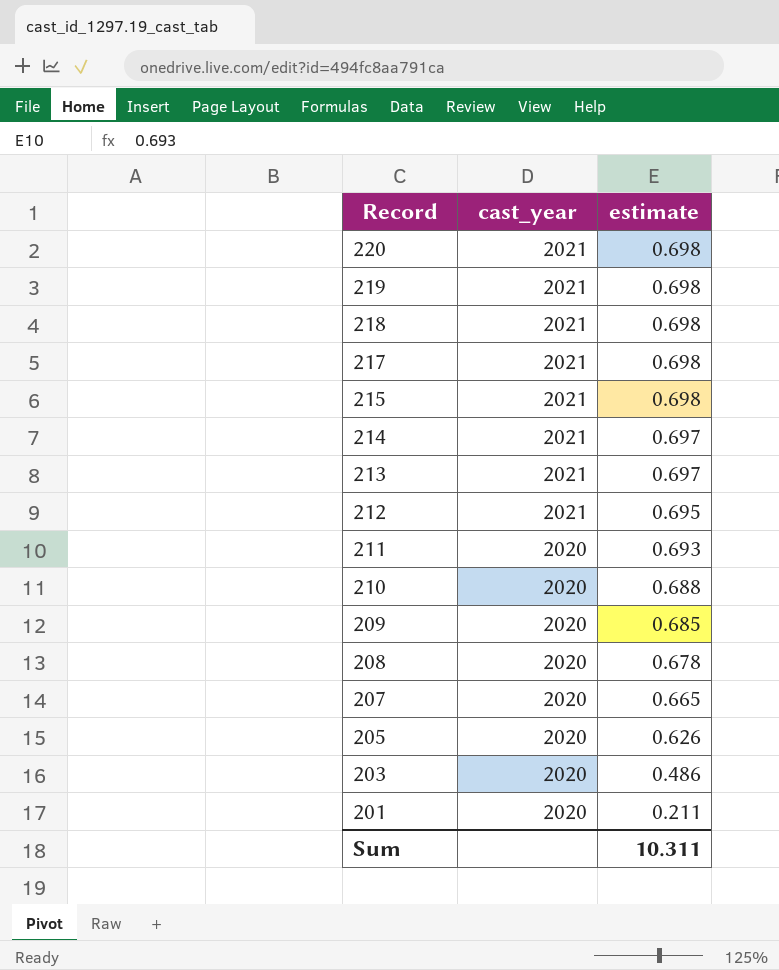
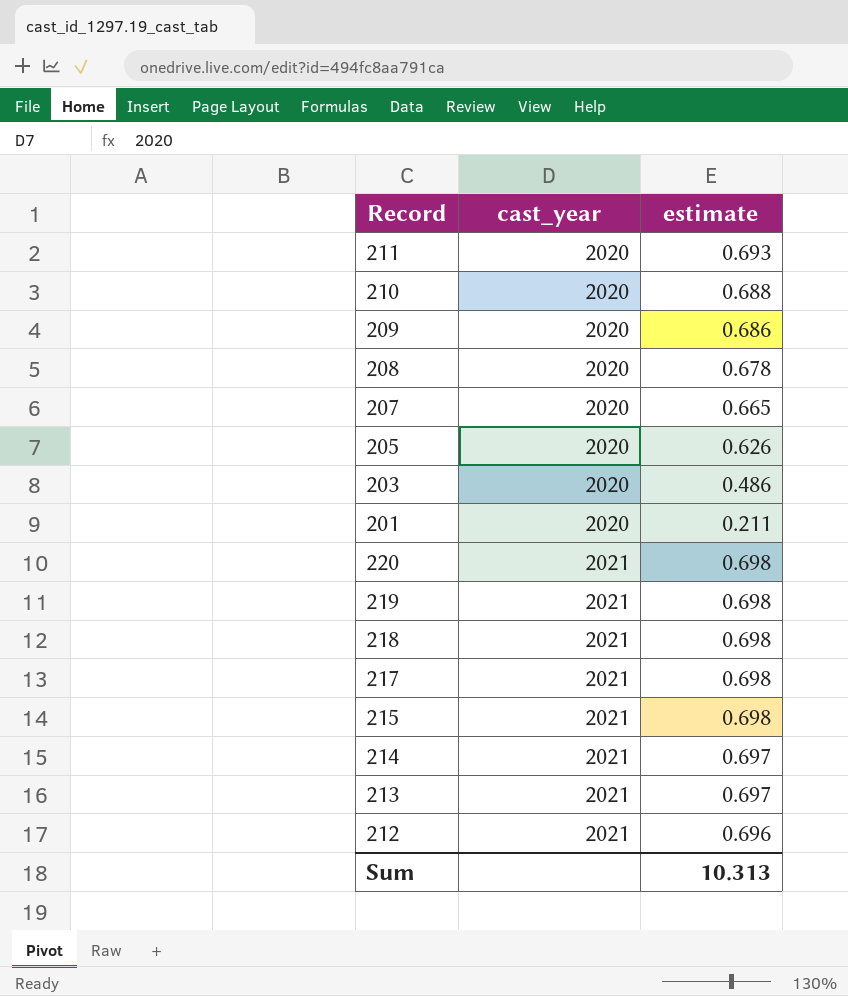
row order: Record descending -> cast_year ascending
209 | estimate: 0.685 -> 0.686
212 | estimate: 0.695 -> 0.696
Sum | estimate: 10.311 -> 10.313

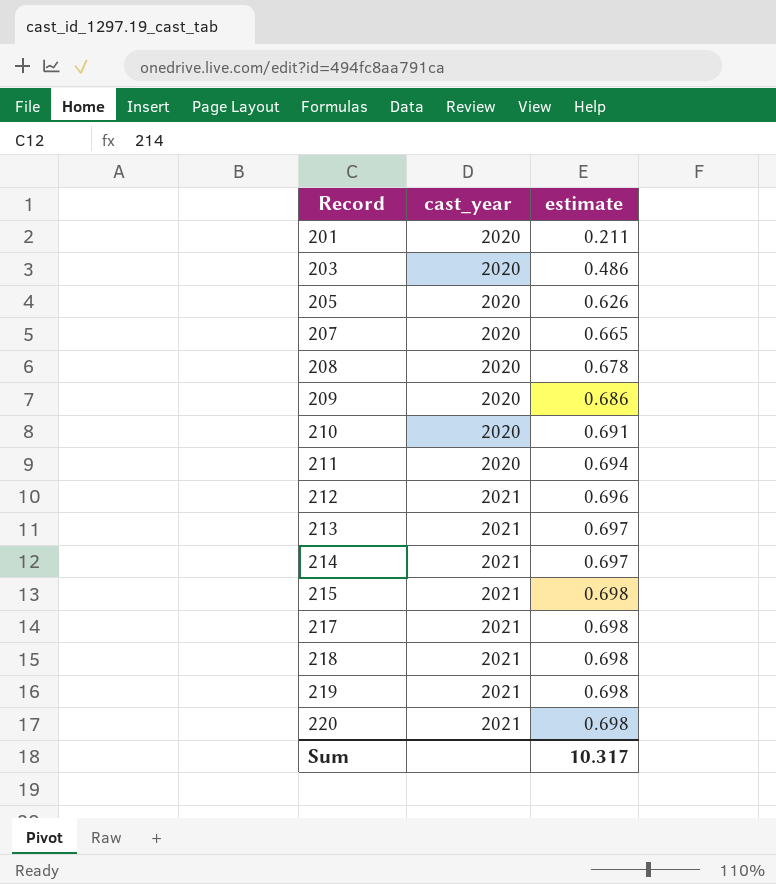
row order: cast_year ascending -> Record ascending
210 | estimate: 0.688 -> 0.691
211 | estimate: 0.693 -> 0.694
Sum | estimate: 10.313 -> 10.317

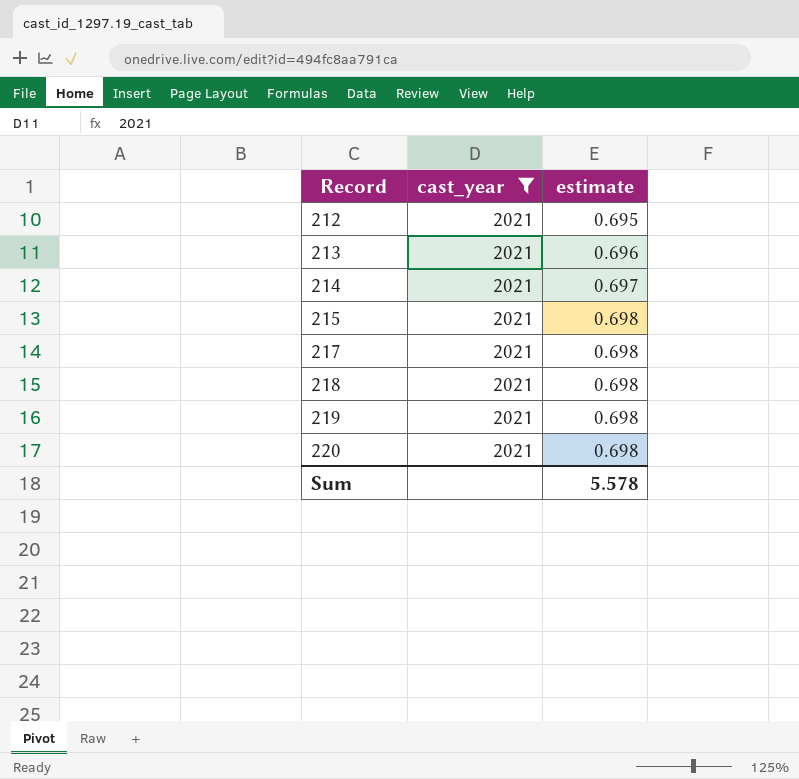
filter: none -> cast_year = 2021
212 | estimate: 0.696 -> 0.695
213 | estimate: 0.697 -> 0.696
Sum | estimate: 10.317 -> 5.578

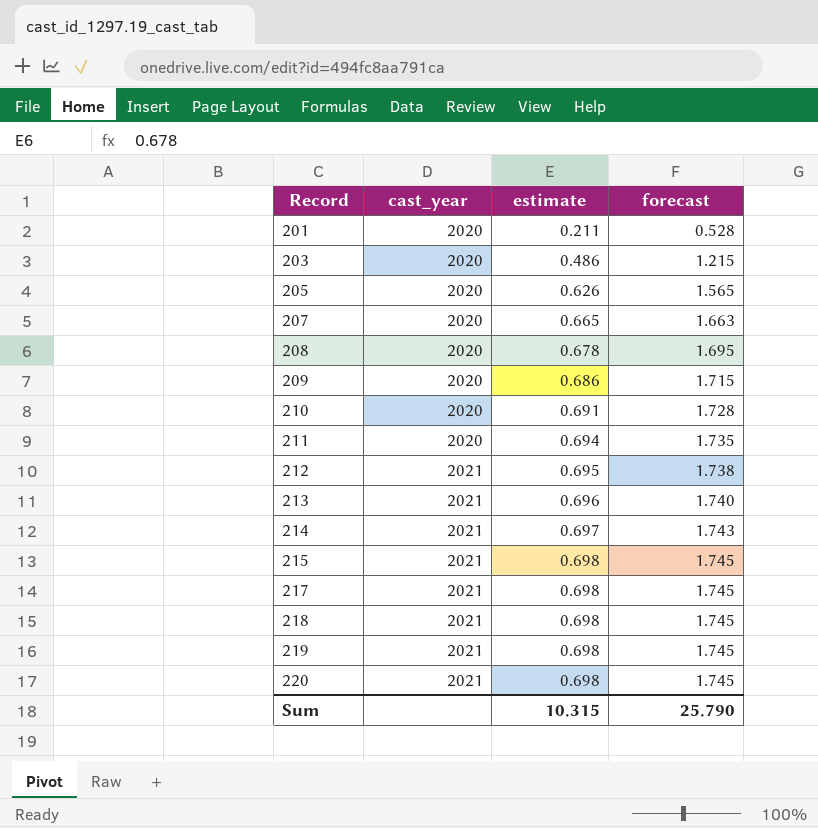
filter: cast_year = 2021 -> none
column forecast | formula: none -> [estimate] * 2.5
Sum | estimate: 5.578 -> 10.315

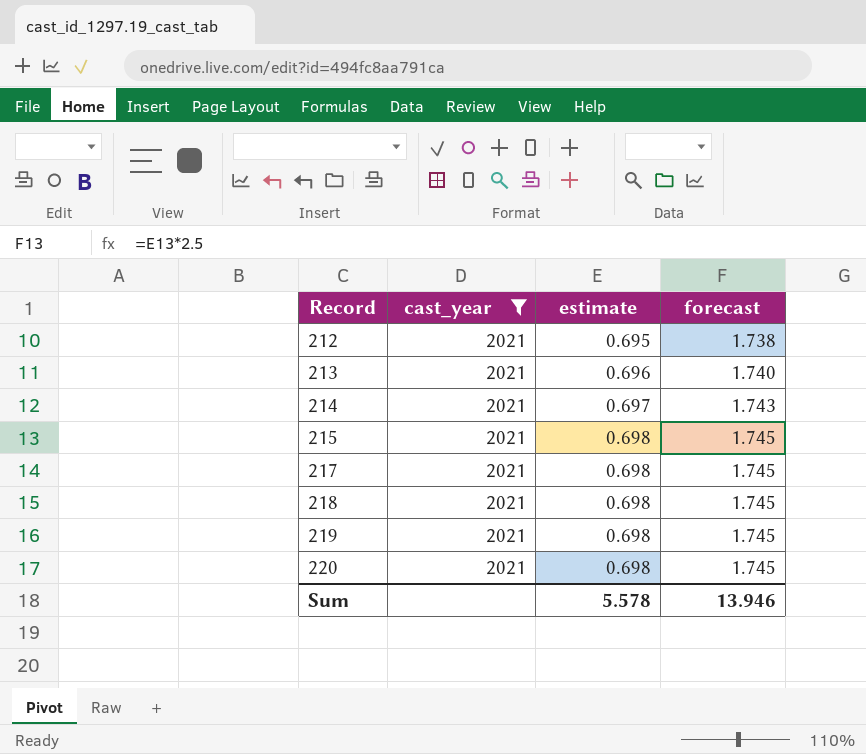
filter: none -> cast_year = 2021
Sum | estimate: 10.315 -> 5.578
Sum | forecast: 25.790 -> 13.946

